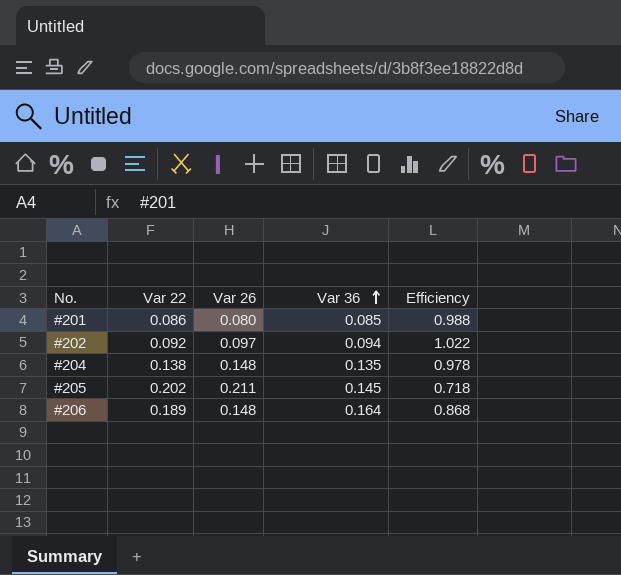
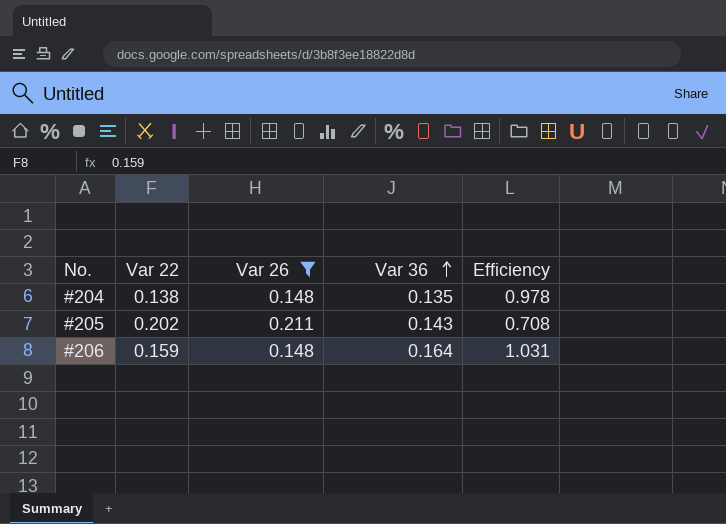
filter: none -> Var 26 >= 0.148
#205 | Var 36: 0.145 -> 0.143
#205 | Efficiency: 0.718 -> 0.708
#206 | Var 22: 0.189 -> 0.159
#206 | Efficiency: 0.868 -> 1.031

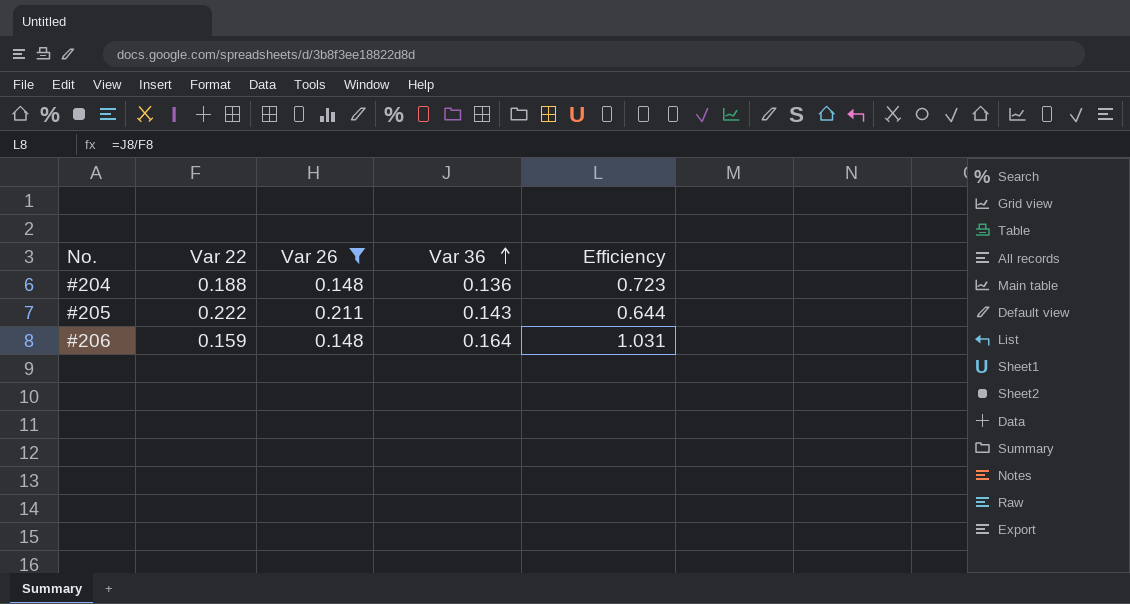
#204 | Var 22: 0.138 -> 0.188
#204 | Var 36: 0.135 -> 0.136
#204 | Efficiency: 0.978 -> 0.723
#205 | Var 22: 0.202 -> 0.222
#205 | Efficiency: 0.708 -> 0.644

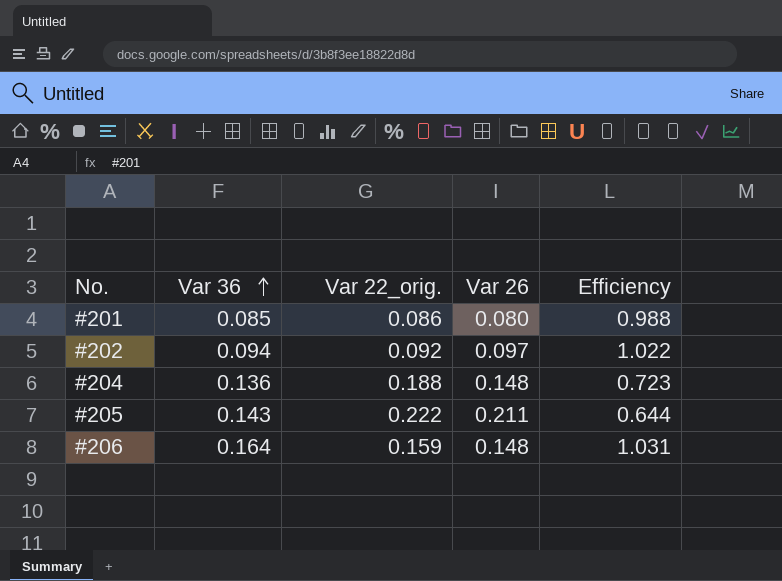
filter: Var 26 >= 0.148 -> none
column Var 36 | position: 4 -> 2
column name: Var 22 -> Var 22_orig.

